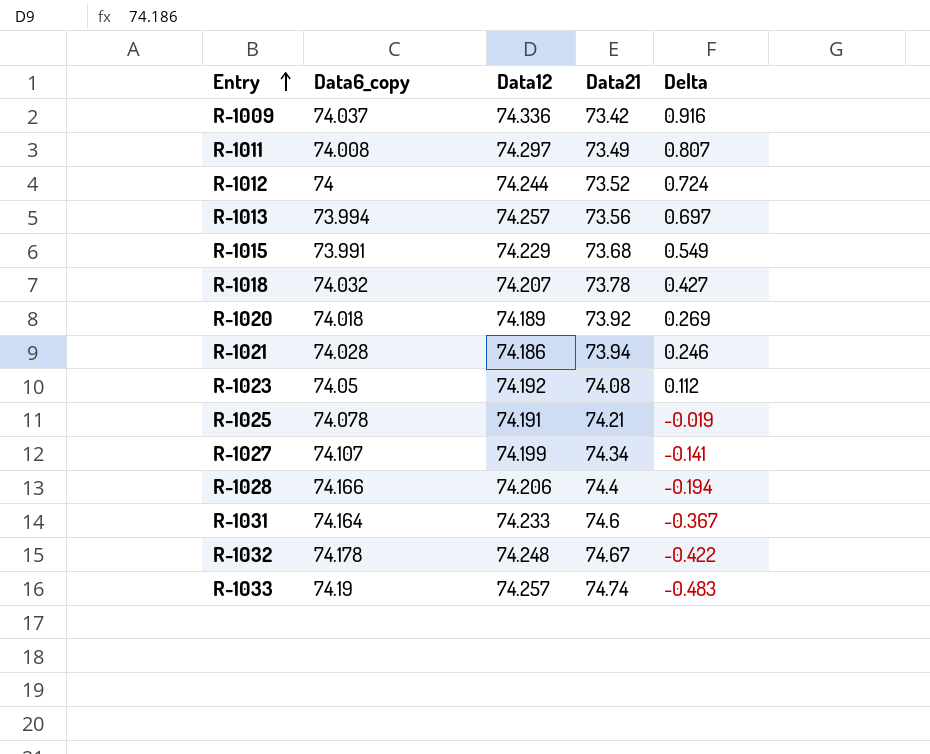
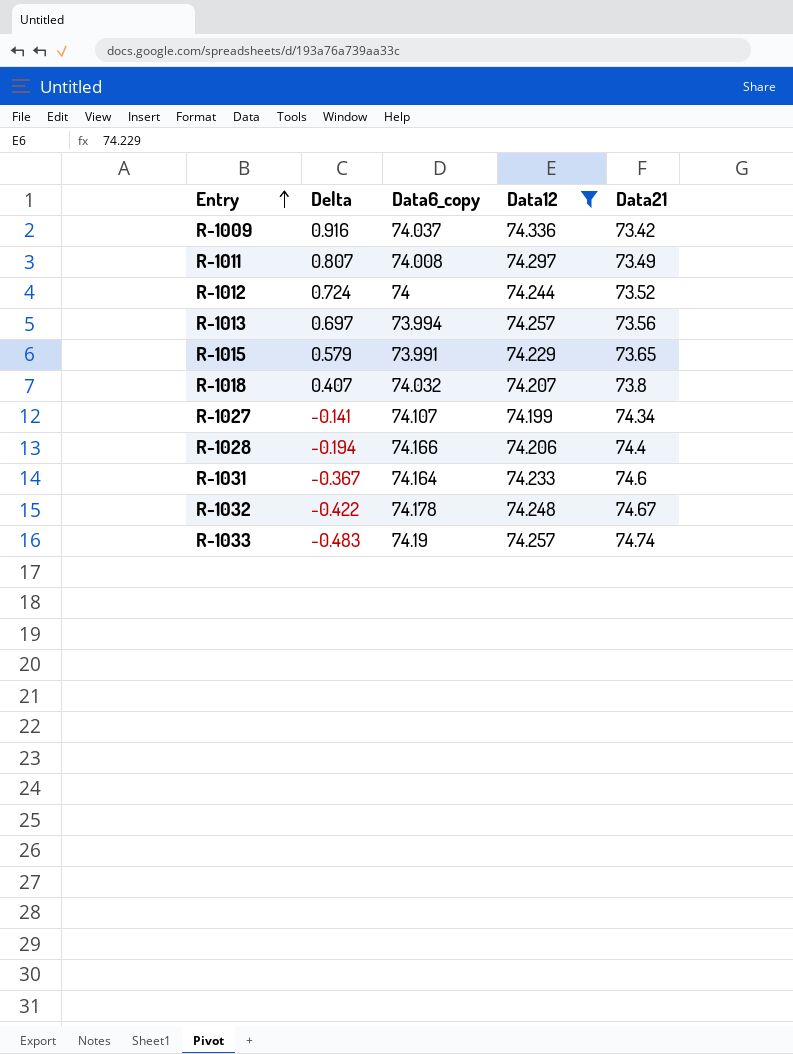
filter: none -> Data12 >= 74.199
column Delta | position: 5 -> 2
R-1015 | Delta: 0.549 -> 0.579
R-1015 | Data21: 73.68 -> 73.65
R-1018 | Delta: 0.427 -> 0.407
R-1018 | Data21: 73.78 -> 73.8

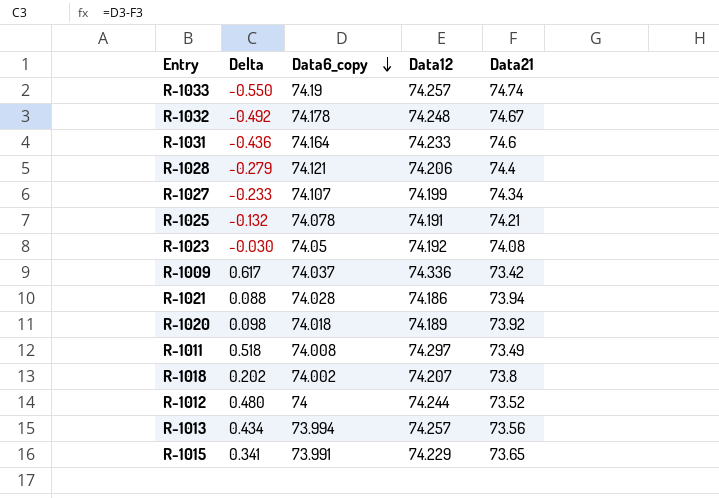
filter: Data12 >= 74.199 -> none
row order: Entry ascending -> Data6_copy descending
column Delta | formula: [Data12] - [Data21] -> [Data6_copy] - [Data21]
R-1028 | Data6_copy: 74.166 -> 74.121
R-1018 | Data6_copy: 74.032 -> 74.002

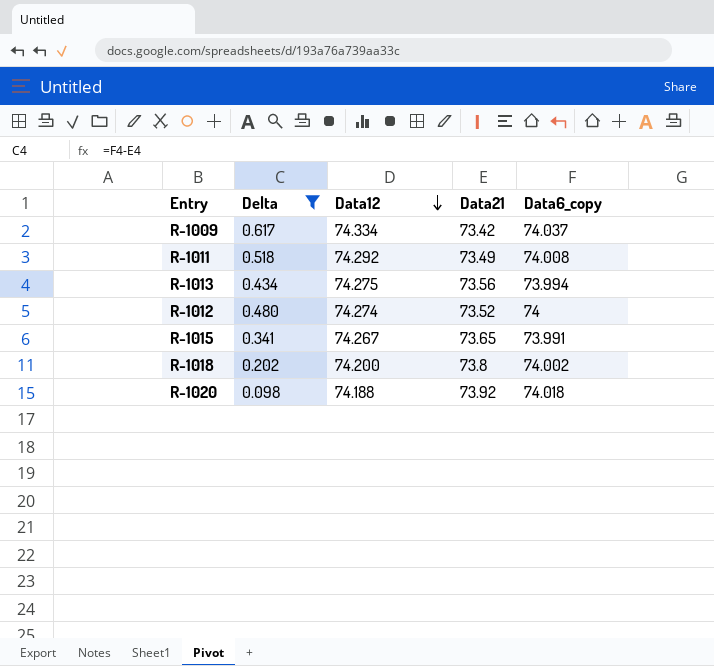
filter: none -> Delta >= 0.098
row order: Data6_copy descending -> Data12 descending
column Data6_copy | position: 3 -> 5
R-1009 | Data12: 74.336 -> 74.334
R-1011 | Data12: 74.297 -> 74.292
R-1013 | Data12: 74.257 -> 74.275
R-1012 | Data12: 74.244 -> 74.274
R-1015 | Data12: 74.229 -> 74.267
R-1018 | Data12: 74.207 -> 74.200
R-1020 | Data12: 74.189 -> 74.188

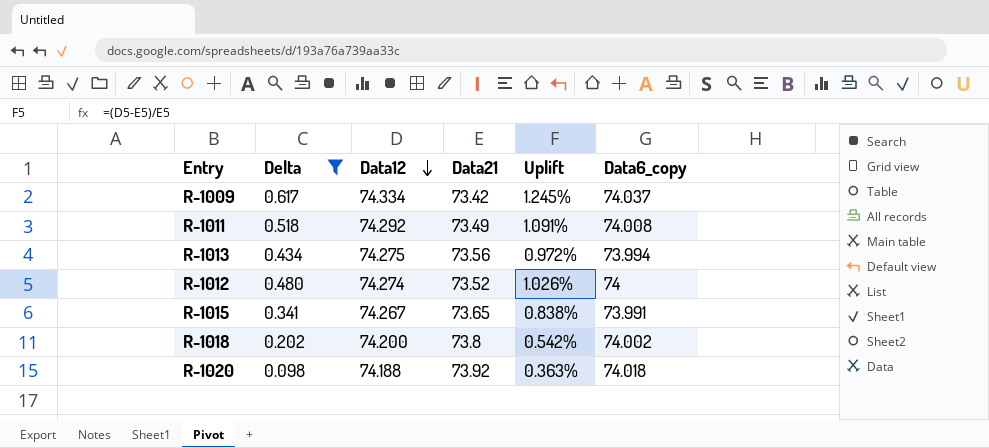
column Uplift | formula: none -> ([Data12] - [Data21]) / [Data21]

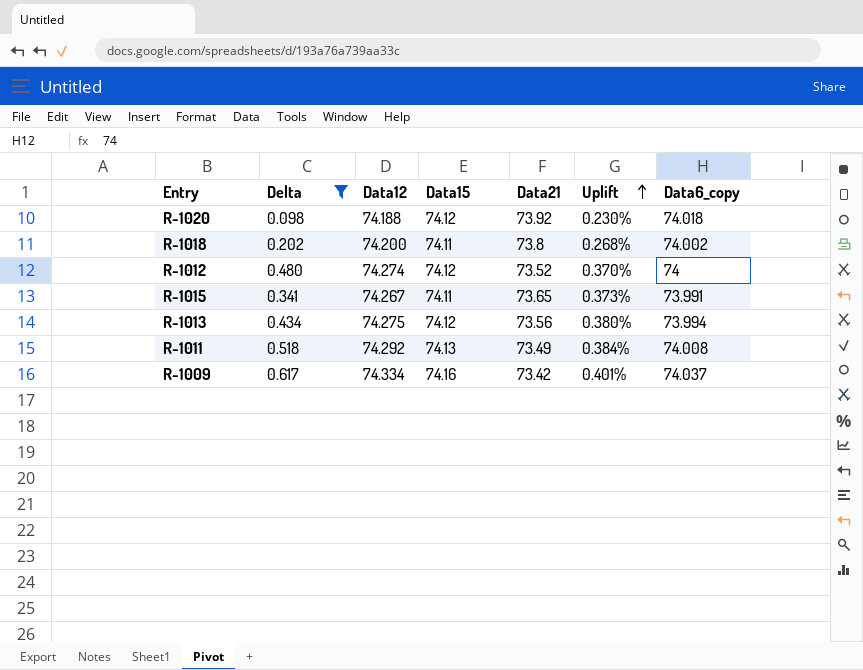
row order: Data12 descending -> Uplift ascending
column Data15 | position: none -> 4
column Uplift | formula: ([Data12] - [Data21]) / [Data21] -> ([Data12] - [Data6_copy]) / [Data6_copy]

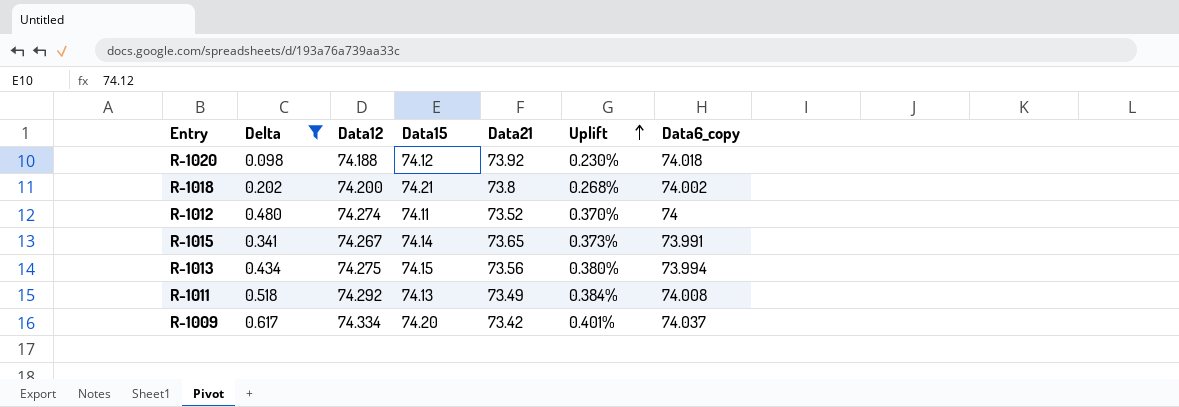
R-1018 | Data15: 74.11 -> 74.21
R-1012 | Data15: 74.12 -> 74.11
R-1015 | Data15: 74.11 -> 74.14
R-1013 | Data15: 74.12 -> 74.15
R-1009 | Data15: 74.16 -> 74.20

